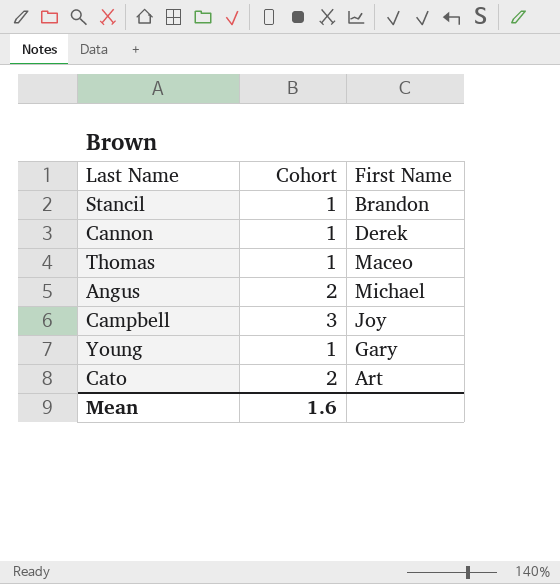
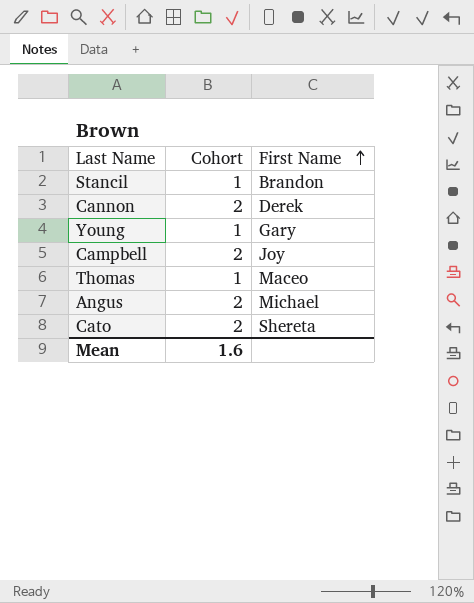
row order: none -> First Name ascending
Cannon | Cohort: 1 -> 2
Campbell | Cohort: 3 -> 2
Cato | First Name: Art -> Shereta

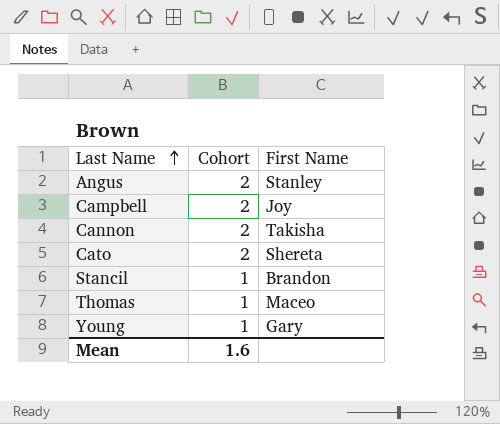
row order: First Name ascending -> Last Name ascending
Angus | First Name: Michael -> Stanley
Cannon | First Name: Derek -> Takisha

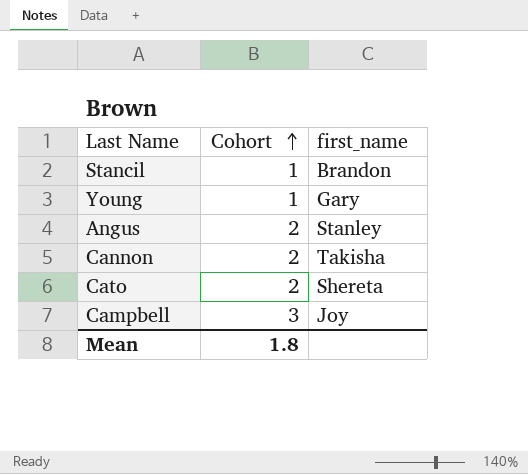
row order: Last Name ascending -> Cohort ascending
column name: First Name -> first_name
row Thomas: 1 | Maceo -> none
Campbell | Cohort: 2 -> 3
Mean | Cohort: 1.6 -> 1.8

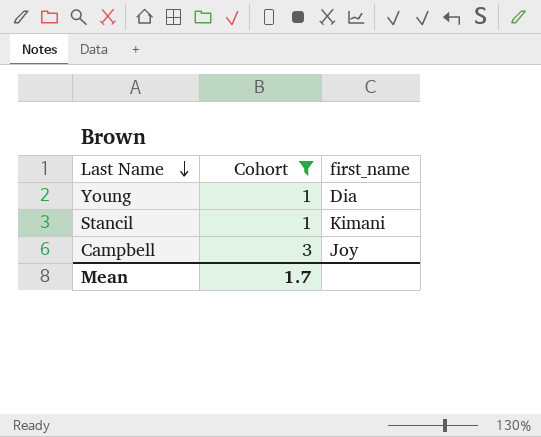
filter: none -> Cohort != 2
row order: Cohort ascending -> Last Name descending
Young | first_name: Gary -> Dia
Stancil | first_name: Brandon -> Kimani
Mean | Cohort: 1.8 -> 1.7

